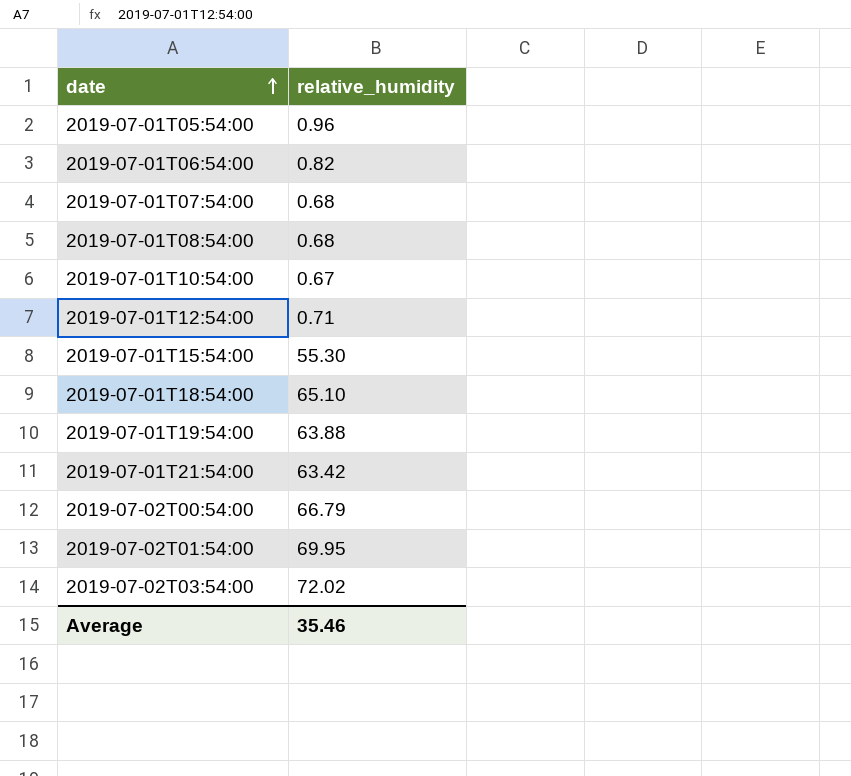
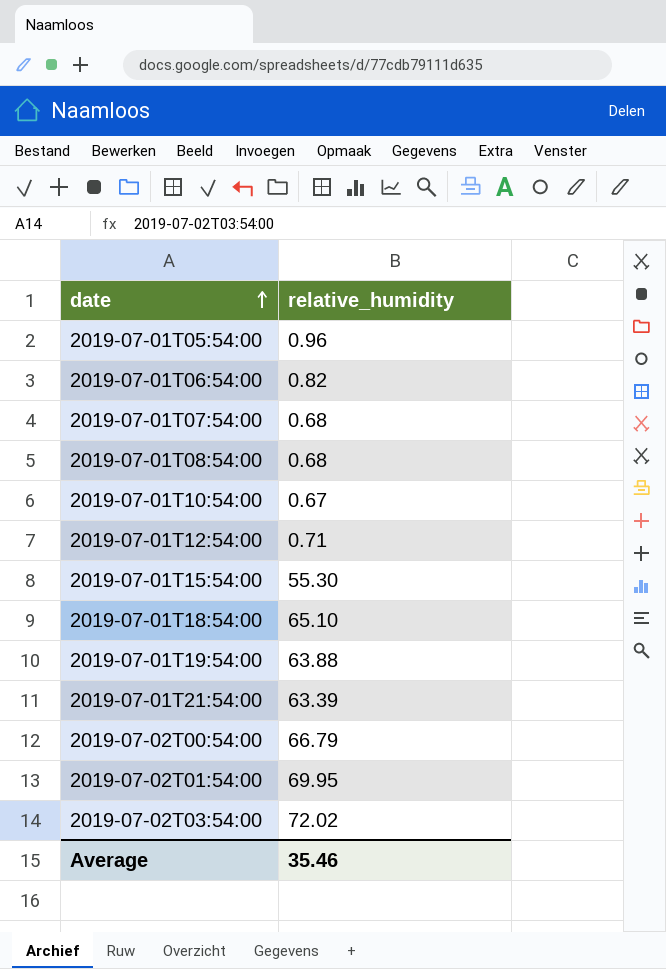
2019-07-01T21:54:00 | relative_humidity: 63.42 -> 63.39

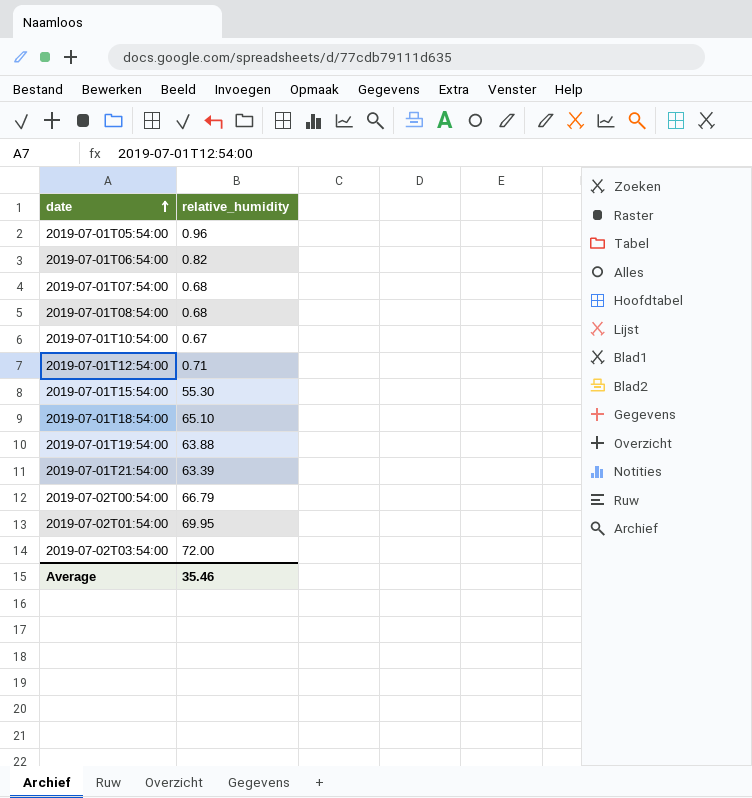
2019-07-02T03:54:00 | relative_humidity: 72.02 -> 72.00

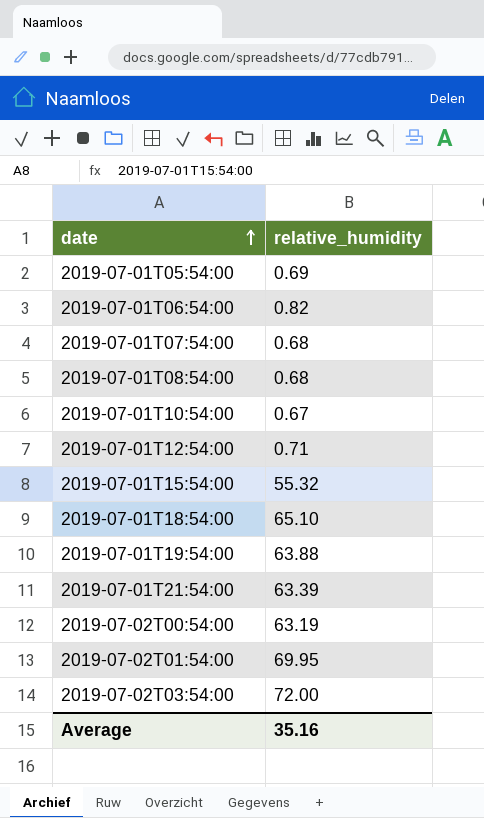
2019-07-01T05:54:00 | relative_humidity: 0.96 -> 0.69
2019-07-01T15:54:00 | relative_humidity: 55.30 -> 55.32
2019-07-02T00:54:00 | relative_humidity: 66.79 -> 63.19
Average | relative_humidity: 35.46 -> 35.16

